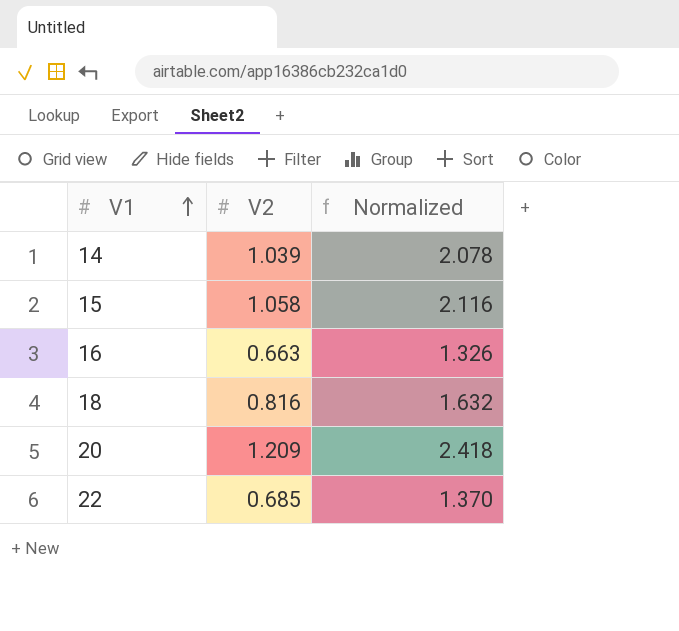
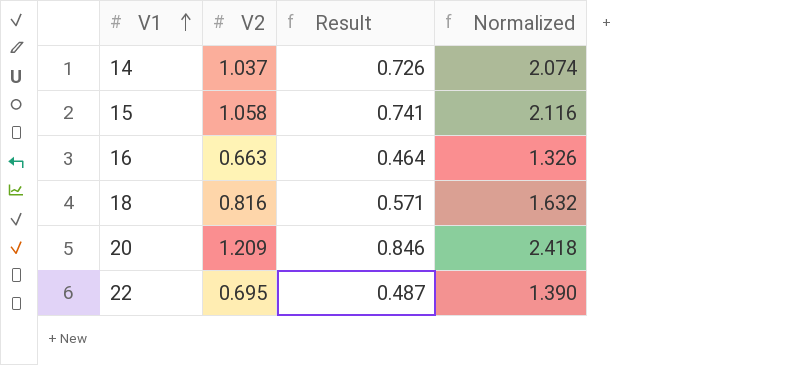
column Result | formula: none -> [V2] * 0.7
14 | V2: 1.039 -> 1.037
14 | Normalized: 2.078 -> 2.074
22 | V2: 0.685 -> 0.695
22 | Normalized: 1.370 -> 1.390

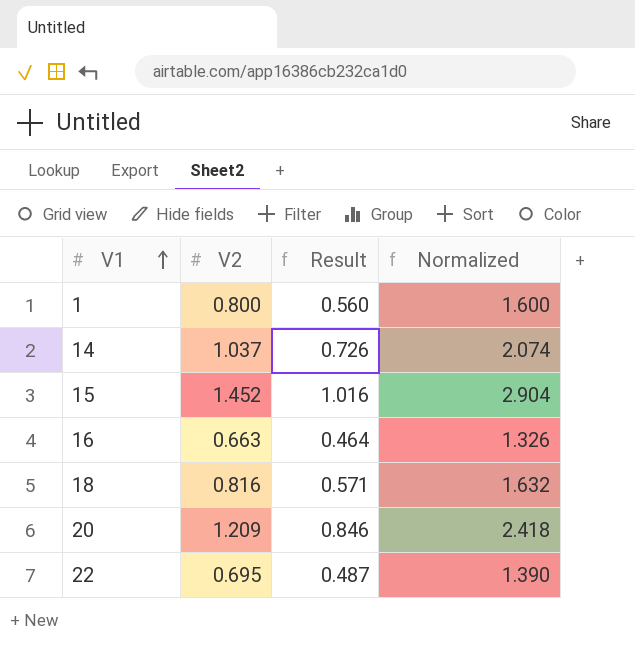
row 1: none -> 0.800 | 0.560 | 1.600
15 | V2: 1.058 -> 1.452
15 | Result: 0.741 -> 1.016
15 | Normalized: 2.116 -> 2.904

